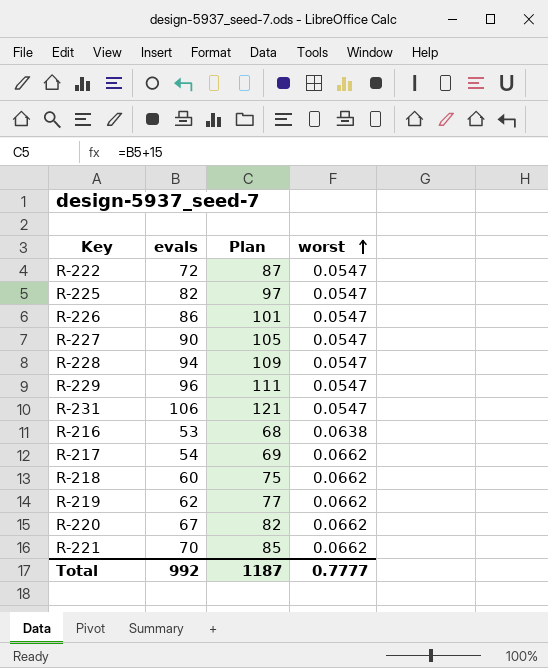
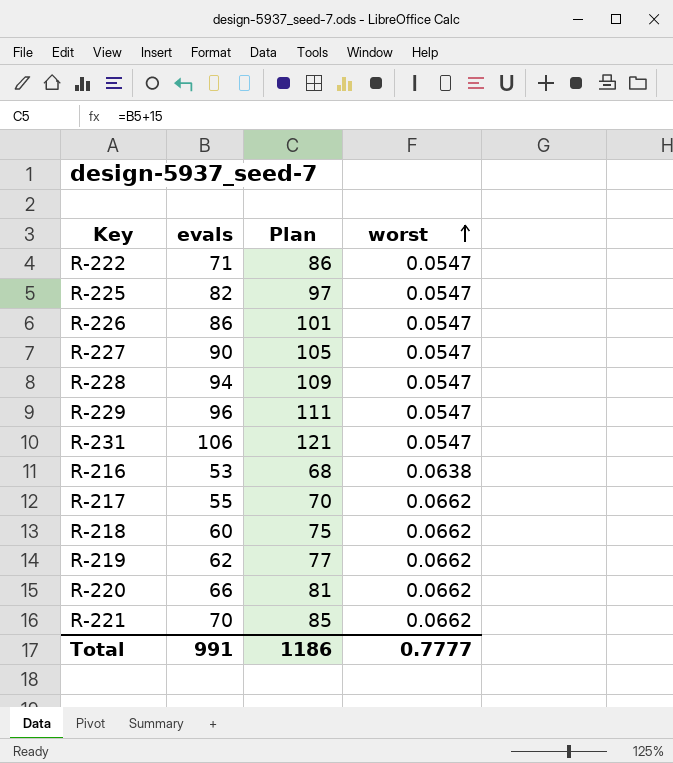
R-222 | evals: 72 -> 71
R-222 | Plan: 87 -> 86
R-217 | evals: 54 -> 55
R-217 | Plan: 69 -> 70
R-220 | evals: 67 -> 66
R-220 | Plan: 82 -> 81
Total | evals: 992 -> 991
Total | Plan: 1187 -> 1186

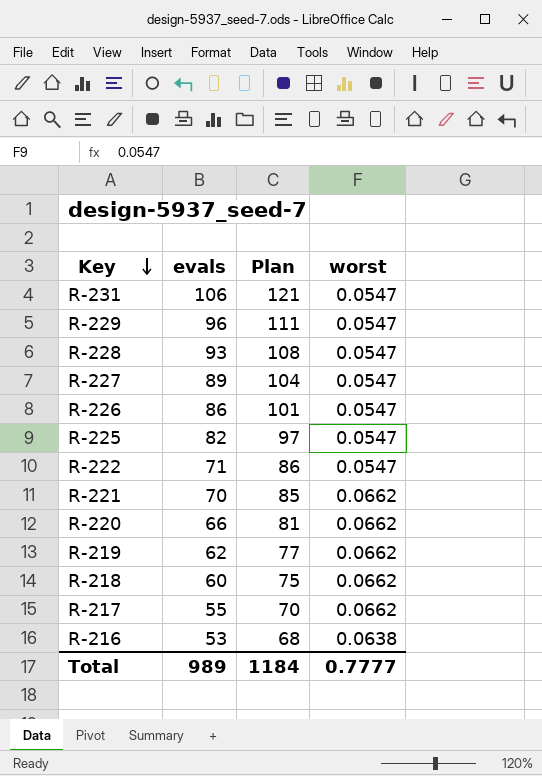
row order: worst ascending -> Key descending
R-228 | evals: 94 -> 93
R-228 | Plan: 109 -> 108
R-227 | evals: 90 -> 89
R-227 | Plan: 105 -> 104
Total | evals: 991 -> 989
Total | Plan: 1186 -> 1184

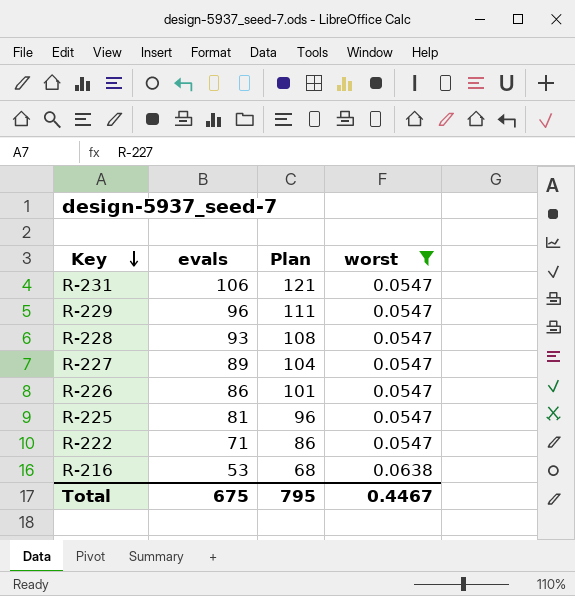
filter: none -> worst != 0.0662
R-225 | evals: 82 -> 81
R-225 | Plan: 97 -> 96
Total | evals: 989 -> 675
Total | Plan: 1184 -> 795
Total | worst: 0.7777 -> 0.4467

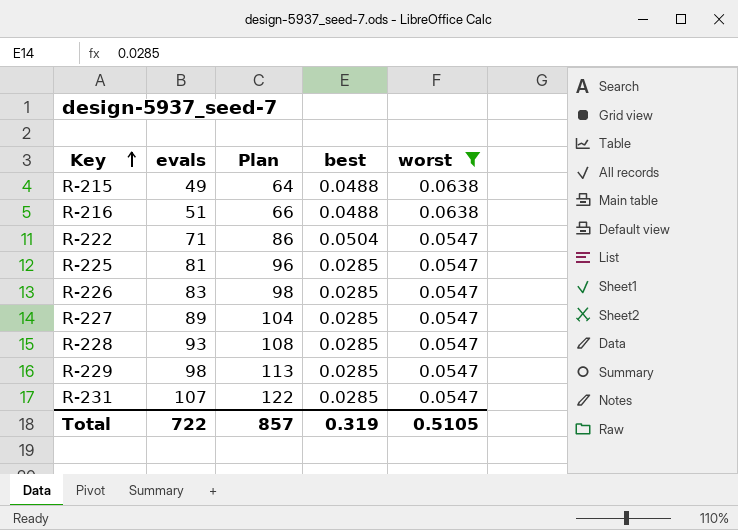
row order: Key descending -> Key ascending
column best | position: none -> 4
row R-215: none -> 49 | 64 | 0.0488 | 0.0638
R-216 | evals: 53 -> 51
R-216 | Plan: 68 -> 66
R-226 | evals: 86 -> 83
R-226 | Plan: 101 -> 98
R-229 | evals: 96 -> 98
R-229 | Plan: 111 -> 113
R-231 | evals: 106 -> 107
R-231 | Plan: 121 -> 122
Total | evals: 675 -> 722
Total | Plan: 795 -> 857
Total | worst: 0.4467 -> 0.5105

